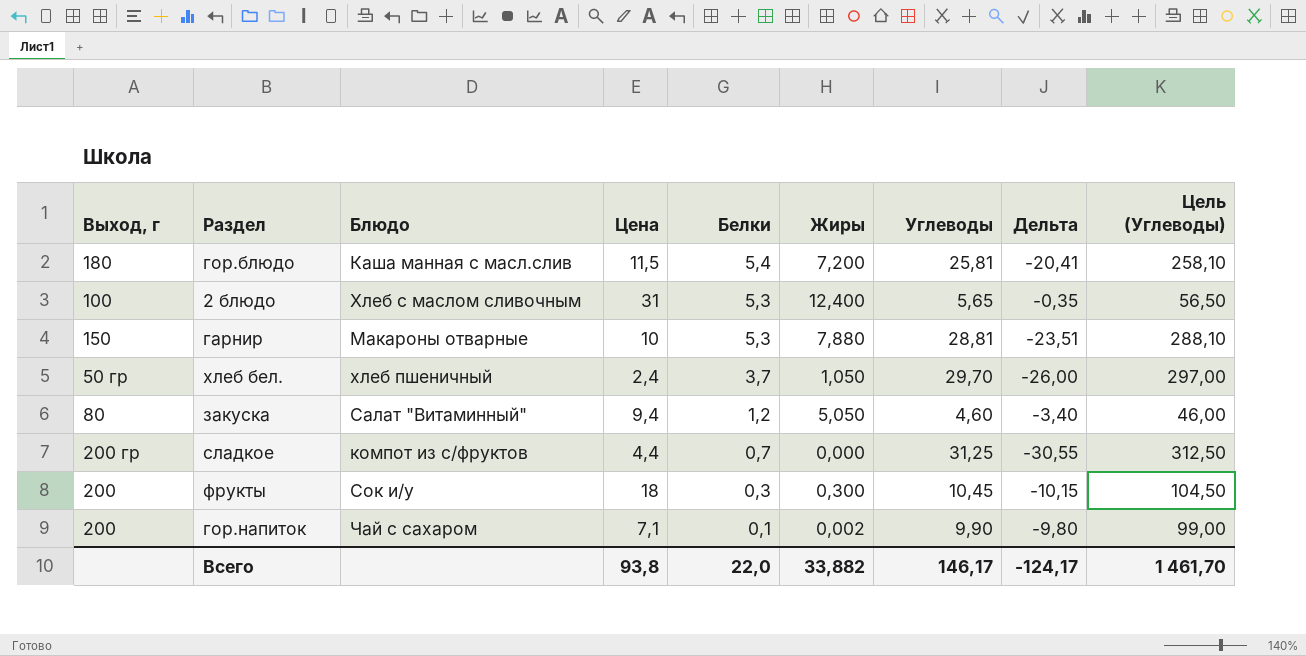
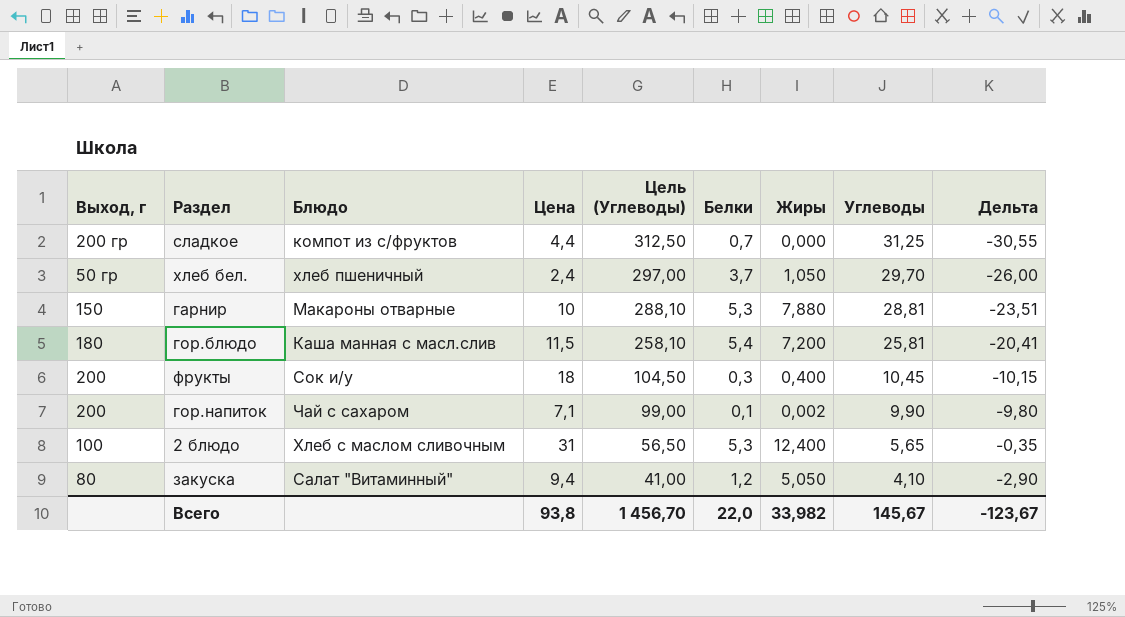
row order: Белки descending -> Цель (Углеводы) descending
column Цель (Углеводы) | position: 9 -> 5
фрукты | Жиры: 0,300 -> 0,400
закуска | Цель (Углеводы): 46,00 -> 41,00
закуска | Углеводы: 4,60 -> 4,10
закуска | Дельта: -3,40 -> -2,90
Всего | Цель (Углеводы): 1 461,70 -> 1 456,70
Всего | Жиры: 33,882 -> 33,982
Всего | Углеводы: 146,17 -> 145,67
Всего | Дельта: -124,17 -> -123,67

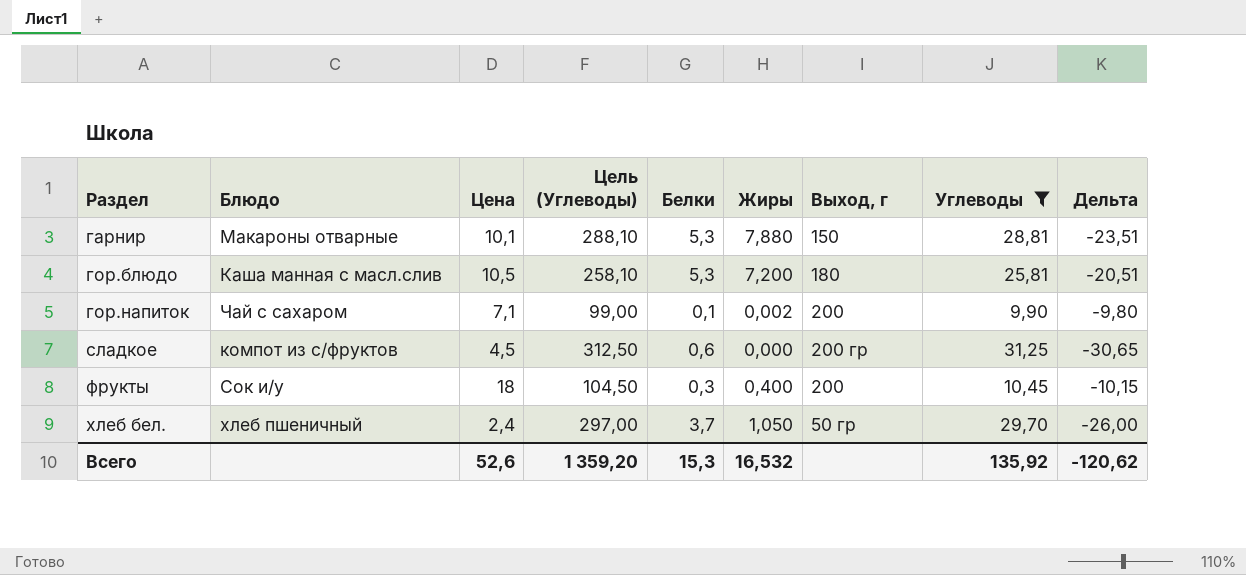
filter: none -> Углеводы >= 9,90
row order: Цель (Углеводы) descending -> Раздел ascending
column Выход, г | position: 1 -> 7
гарнир | Цена: 10 -> 10,1
гор.блюдо | Цена: 11,5 -> 10,5
гор.блюдо | Белки: 5,4 -> 5,3
гор.блюдо | Дельта: -20,41 -> -20,51
сладкое | Цена: 4,4 -> 4,5
сладкое | Белки: 0,7 -> 0,6
сладкое | Дельта: -30,55 -> -30,65
Всего | Цена: 93,8 -> 52,6
Всего | Цель (Углеводы): 1 456,70 -> 1 359,20
Всего | Белки: 22,0 -> 15,3
Всего | Жиры: 33,982 -> 16,532
Всего | Углеводы: 145,67 -> 135,92
Всего | Дельта: -123,67 -> -120,62

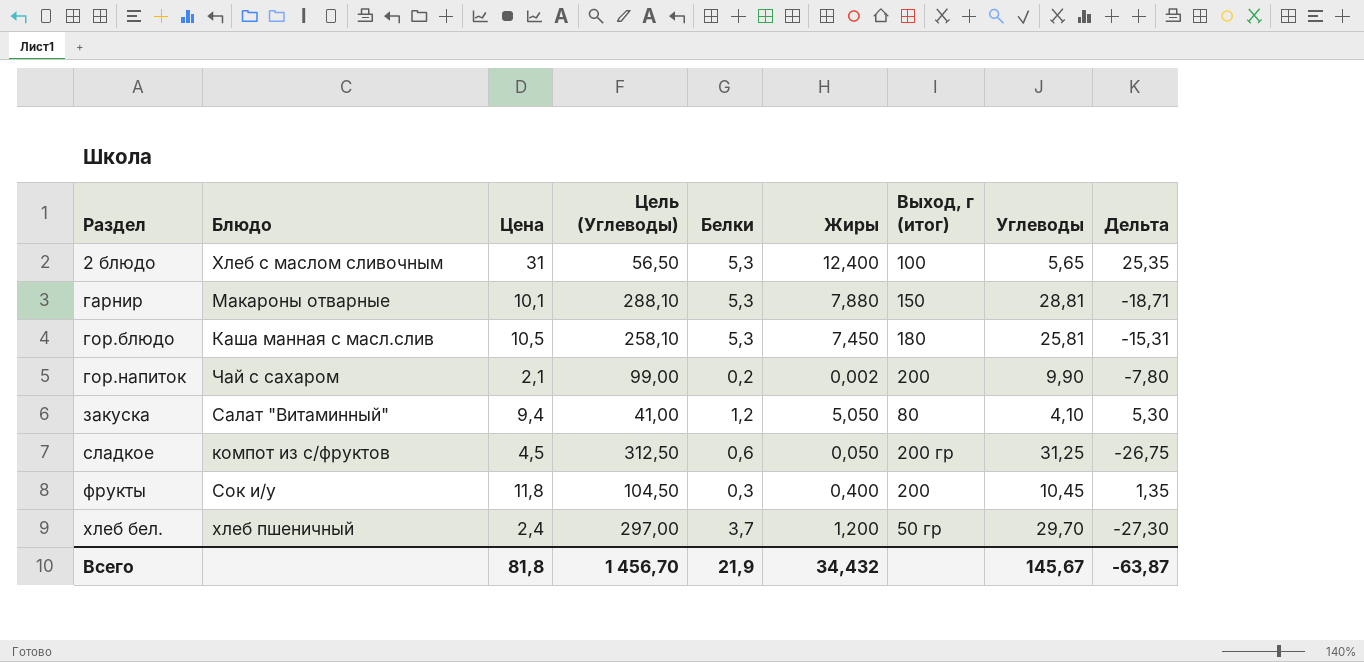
filter: Углеводы >= 9,90 -> none
column name: Выход, г -> Выход, г (итог)
column Дельта | formula: [Белки] - [Углеводы] -> [Цена] - [Углеводы]
гор.блюдо | Жиры: 7,200 -> 7,450
гор.напиток | Цена: 7,1 -> 2,1
гор.напиток | Белки: 0,1 -> 0,2
сладкое | Жиры: 0,000 -> 0,050
фрукты | Цена: 18 -> 11,8
хлеб бел. | Жиры: 1,050 -> 1,200
Всего | Цена: 52,6 -> 81,8
Всего | Цель (Углеводы): 1 359,20 -> 1 456,70
Всего | Белки: 15,3 -> 21,9
Всего | Жиры: 16,532 -> 34,432
Всего | Углеводы: 135,92 -> 145,67
Всего | Дельта: -120,62 -> -63,87

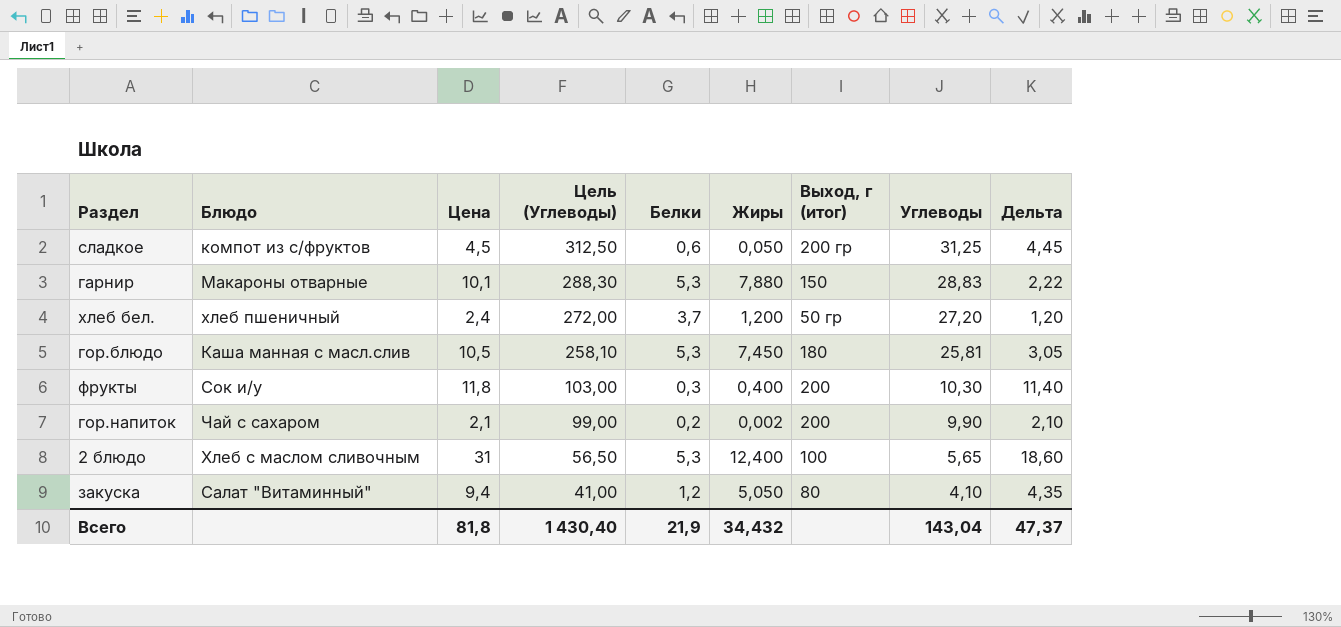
row order: Раздел ascending -> Цель (Углеводы) descending
column Дельта | formula: [Цена] - [Углеводы] -> [Цена] - [Жиры]
гарнир | Цель (Углеводы): 288,10 -> 288,30
гарнир | Углеводы: 28,81 -> 28,83
хлеб бел. | Цель (Углеводы): 297,00 -> 272,00
хлеб бел. | Углеводы: 29,70 -> 27,20
фрукты | Цель (Углеводы): 104,50 -> 103,00
фрукты | Углеводы: 10,45 -> 10,30
Всего | Цель (Углеводы): 1 456,70 -> 1 430,40
Всего | Углеводы: 145,67 -> 143,04
Всего | Дельта: -63,87 -> 47,37

